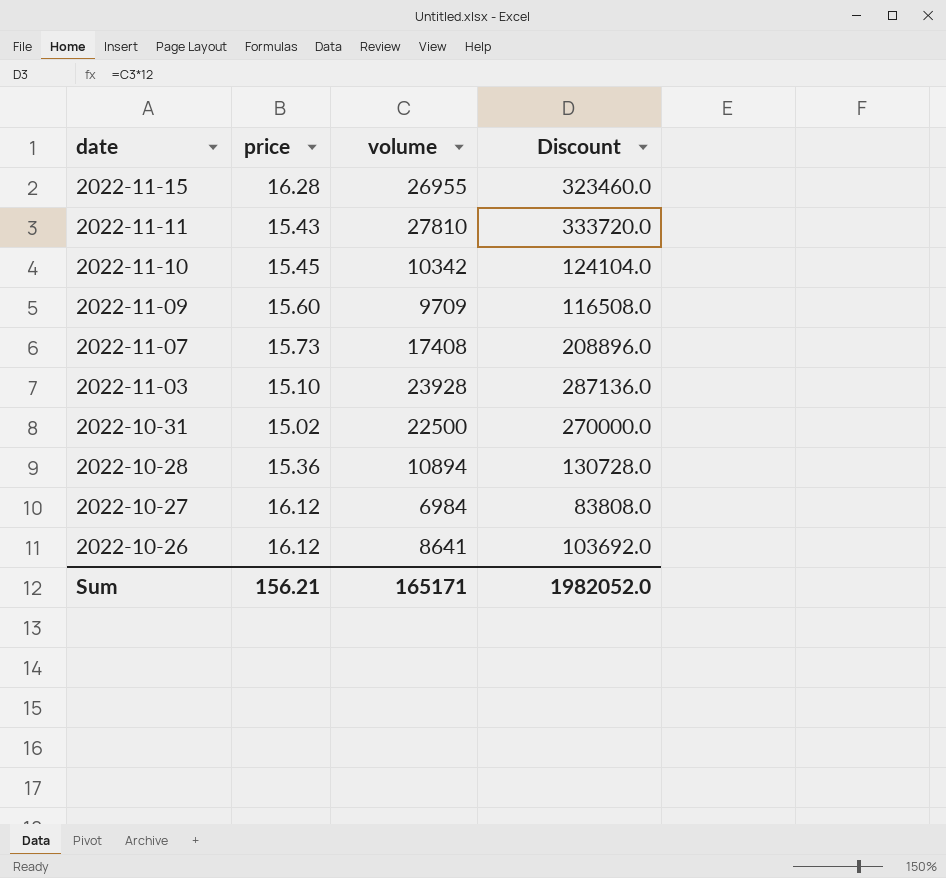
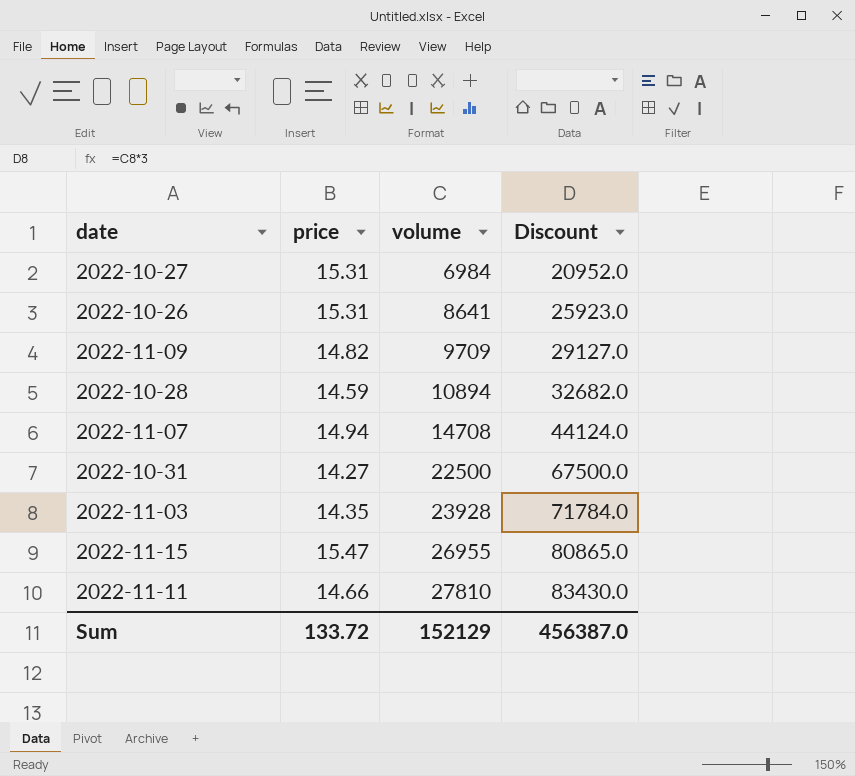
row order: date descending -> volume ascending
column Discount | formula: [volume] * 12 -> [volume] * 3
row 2022-11-10: 15.45 | 10342 | 124104.0 -> none
2022-10-27 | price: 16.12 -> 15.31
2022-10-26 | price: 16.12 -> 15.31
2022-11-09 | price: 15.60 -> 14.82
2022-10-28 | price: 15.36 -> 14.59
2022-11-07 | price: 15.73 -> 14.94
2022-11-07 | volume: 17408 -> 14708
2022-10-31 | price: 15.02 -> 14.27
2022-11-03 | price: 15.10 -> 14.35
2022-11-15 | price: 16.28 -> 15.47
2022-11-11 | price: 15.43 -> 14.66
Sum | price: 156.21 -> 133.72
Sum | volume: 165171 -> 152129
Sum | Discount: 1982052.0 -> 456387.0

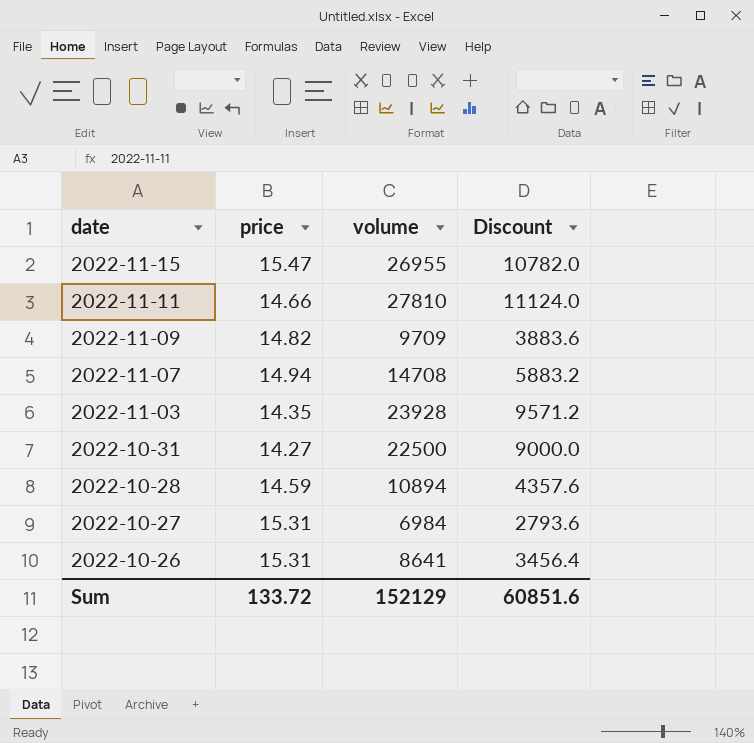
row order: volume ascending -> date descending
column Discount | formula: [volume] * 3 -> [volume] * 0.4
Sum | Discount: 456387.0 -> 60851.6

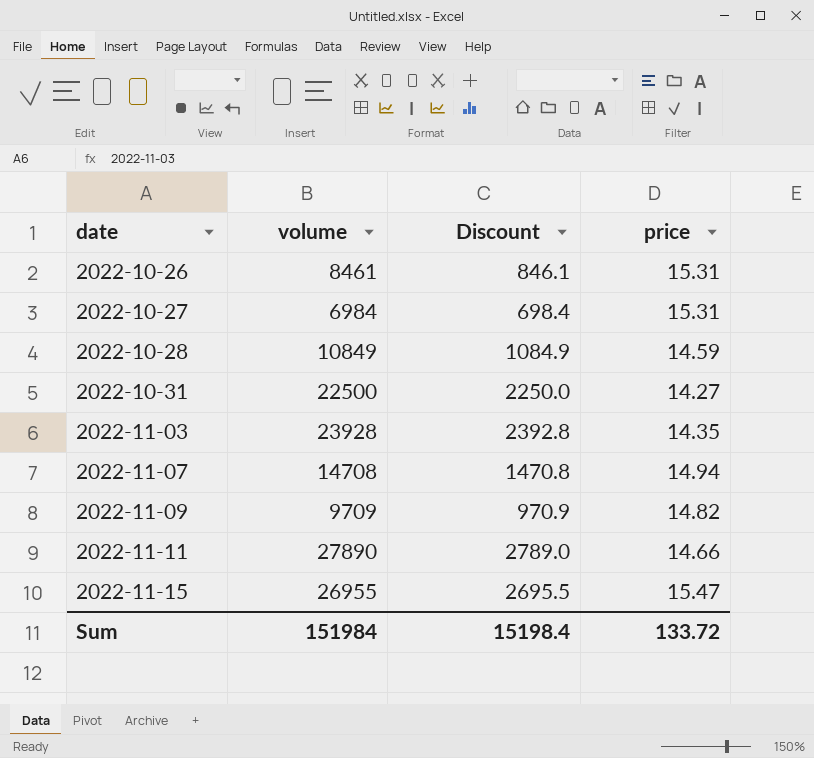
row order: date descending -> date ascending
column Discount | formula: [volume] * 0.4 -> [volume] * 0.1
column price | position: 2 -> 4
2022-10-26 | volume: 8641 -> 8461
2022-10-28 | volume: 10894 -> 10849
2022-11-11 | volume: 27810 -> 27890
Sum | volume: 152129 -> 151984
Sum | Discount: 60851.6 -> 15198.4

